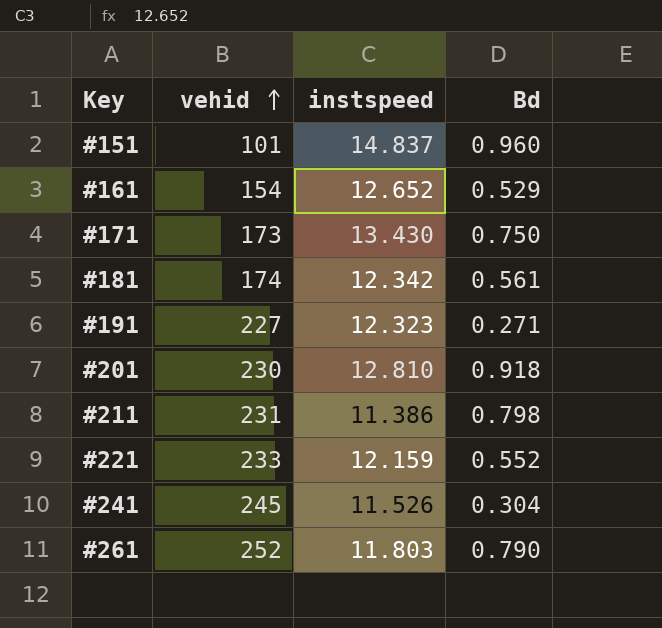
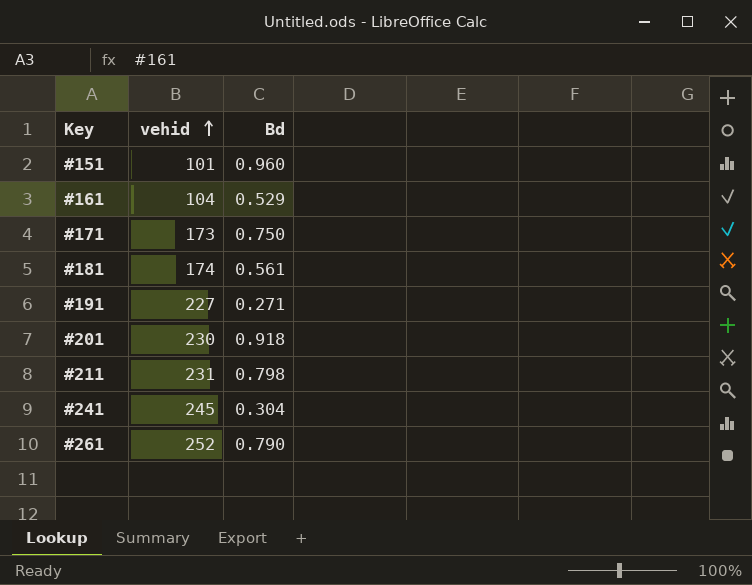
column instspeed | position: 3 -> none
row #221: 233 | 12.159 | 0.552 -> none
#161 | vehid: 154 -> 104

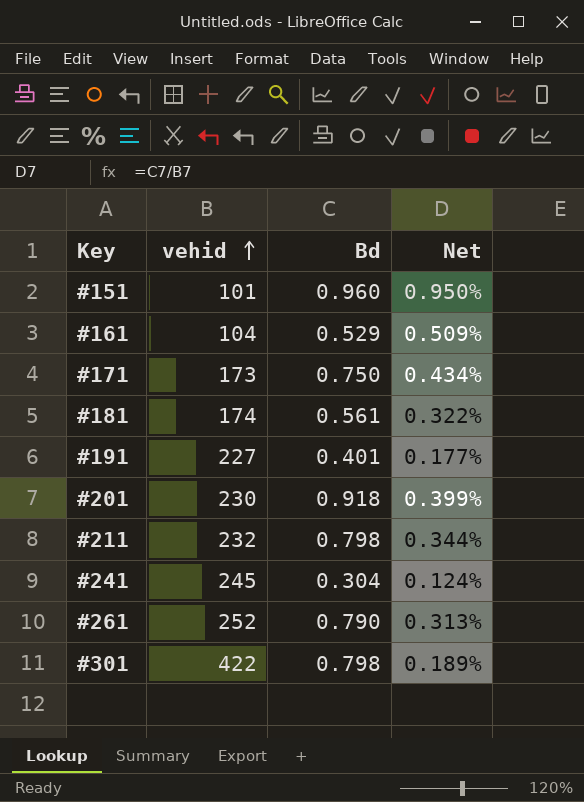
column Net | formula: none -> [Bd] / [vehid]
#191 | Bd: 0.271 -> 0.401
#211 | vehid: 231 -> 232
row #301: none -> 422 | 0.798 | 0.189%

